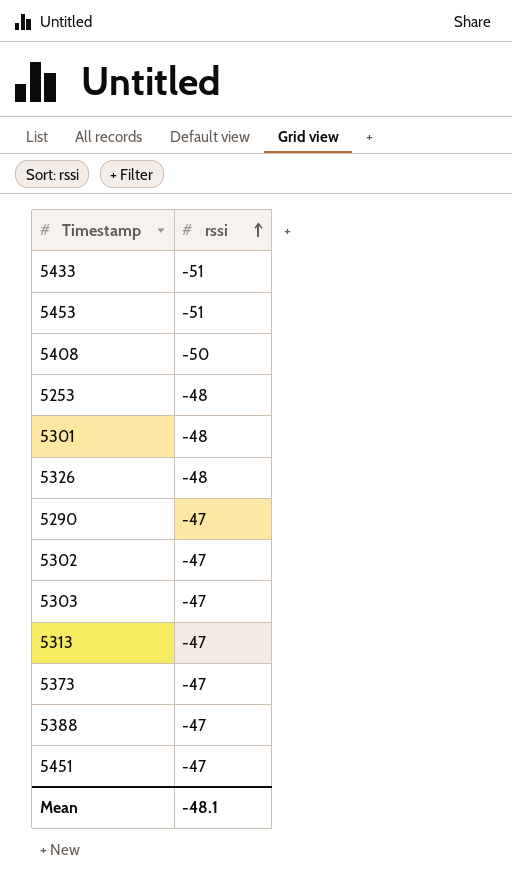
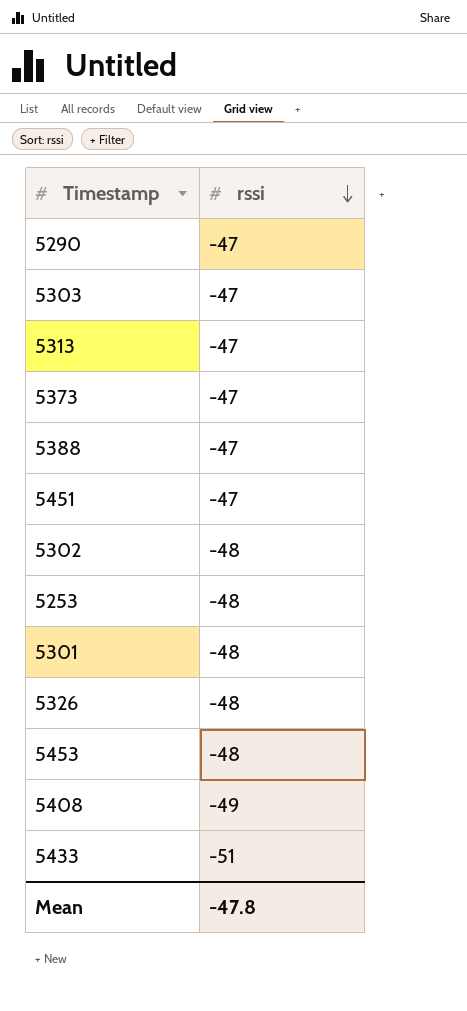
row order: rssi ascending -> rssi descending
5302 | rssi: -47 -> -48
5453 | rssi: -51 -> -48
5408 | rssi: -50 -> -49
Mean | rssi: -48.1 -> -47.8

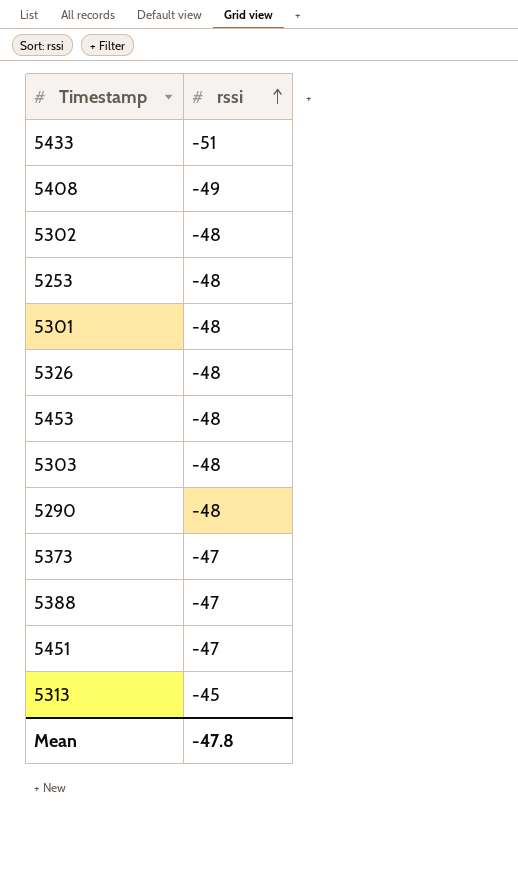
row order: rssi descending -> rssi ascending
5303 | rssi: -47 -> -48
5290 | rssi: -47 -> -48
5313 | rssi: -47 -> -45

